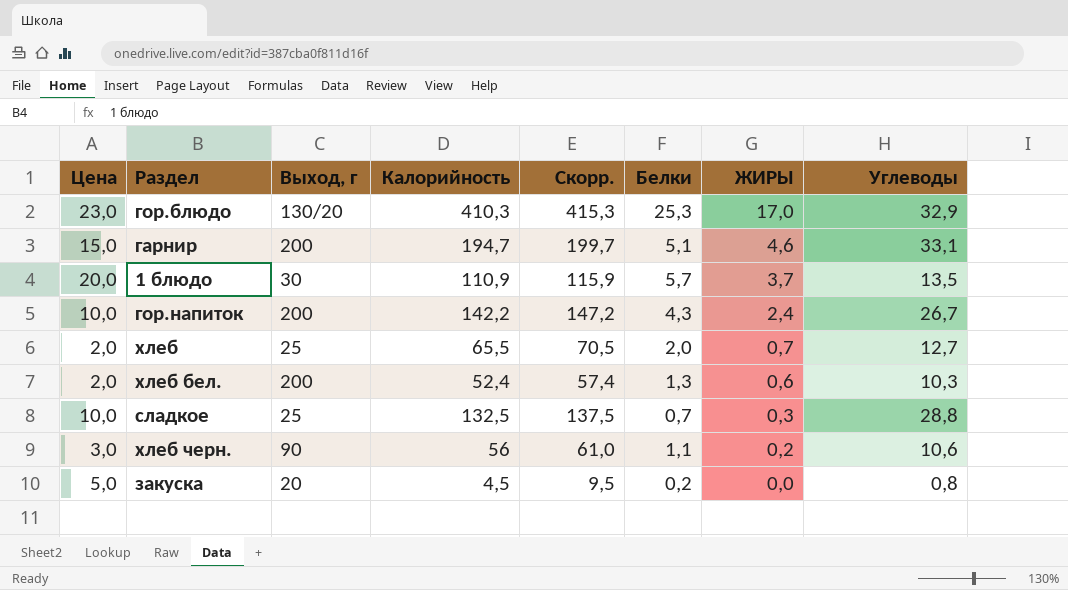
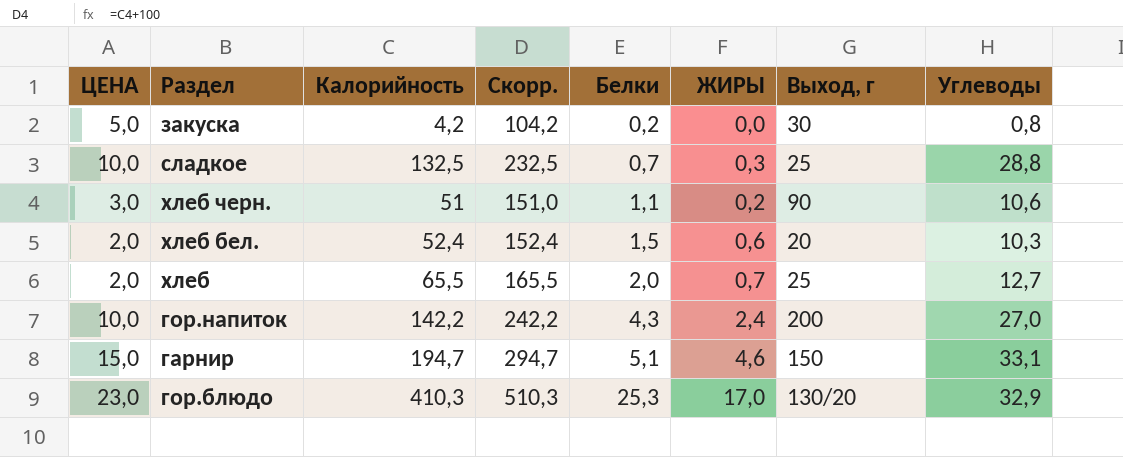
row order: ЖИРЫ descending -> Белки ascending
column name: Цена -> ЦЕНА
column Скорр. | formula: [Калорийность] + 5 -> [Калорийность] + 100
column Выход, г | position: 3 -> 7
row 1 блюдо: 20,0 | 30 | 110,9 | 115,9 | 5,7 | 3,7 | 13,5 -> none
закуска | Калорийность: 4,5 -> 4,2
закуска | Выход, г: 20 -> 30
хлеб черн. | Калорийность: 56 -> 51
хлеб бел. | Белки: 1,3 -> 1,5
хлеб бел. | Выход, г: 200 -> 20
гор.напиток | Углеводы: 26,7 -> 27,0
гарнир | Выход, г: 200 -> 150

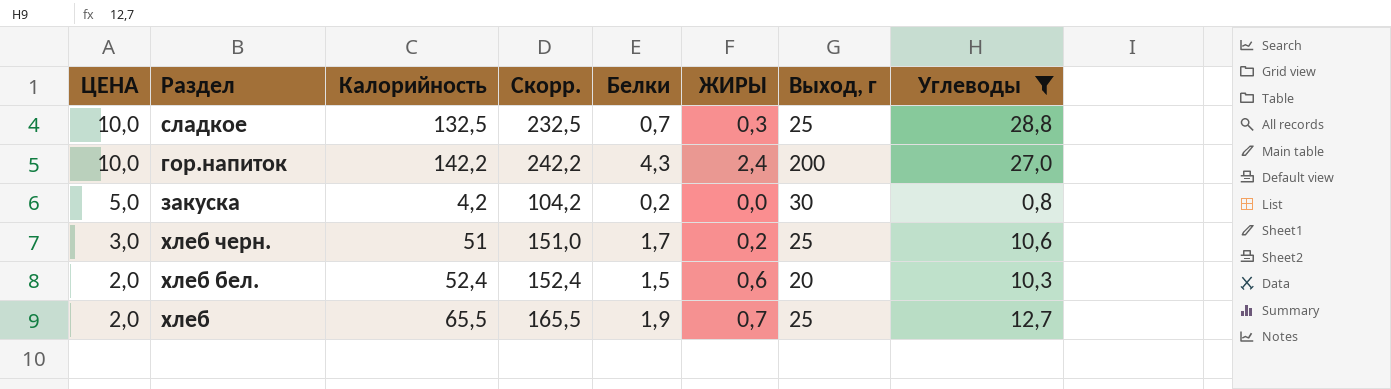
filter: none -> Углеводы <= 28,8
row order: Белки ascending -> ЦЕНА descending
хлеб черн. | Белки: 1,1 -> 1,7
хлеб черн. | Выход, г: 90 -> 25
хлеб | Белки: 2,0 -> 1,9

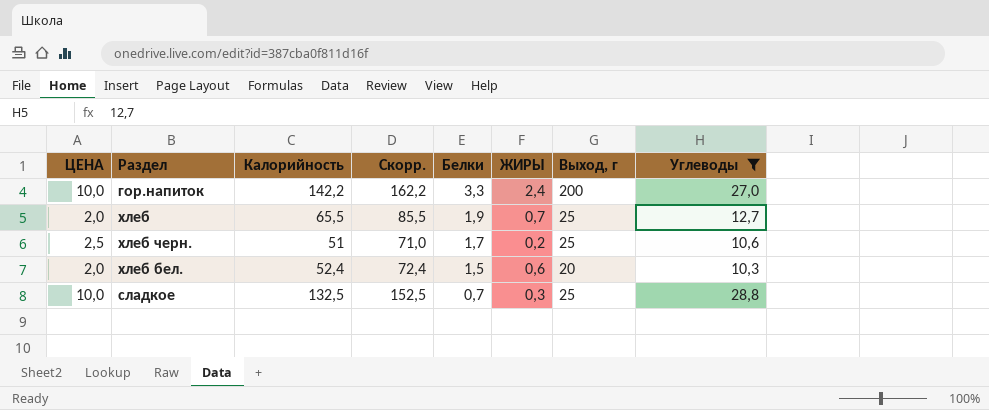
row order: ЦЕНА descending -> Белки descending
column Скорр. | formula: [Калорийность] + 100 -> [Калорийность] + 20
row закуска: 5,0 | 4,2 | 104,2 | 0,2 | 0,0 | 30 | 0,8 -> none
гор.напиток | Белки: 4,3 -> 3,3
хлеб черн. | ЦЕНА: 3,0 -> 2,5

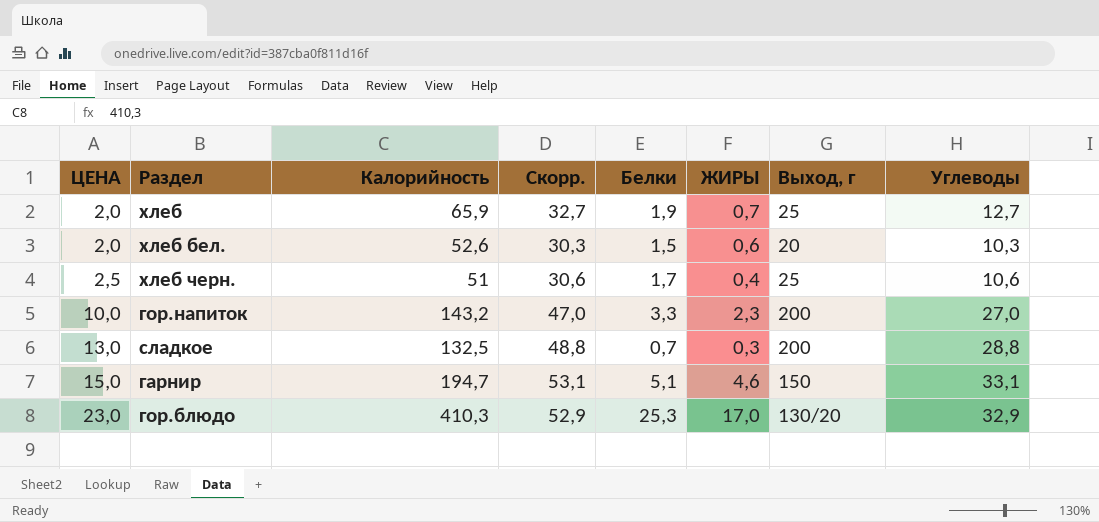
filter: Углеводы <= 28,8 -> none
row order: Белки descending -> ЦЕНА ascending
column Скорр. | formula: [Калорийность] + 20 -> [Углеводы] + 20
хлеб | Калорийность: 65,5 -> 65,9
хлеб бел. | Калорийность: 52,4 -> 52,6
хлеб черн. | ЖИРЫ: 0,2 -> 0,4
гор.напиток | Калорийность: 142,2 -> 143,2
гор.напиток | ЖИРЫ: 2,4 -> 2,3
сладкое | ЦЕНА: 10,0 -> 13,0
сладкое | Выход, г: 25 -> 200

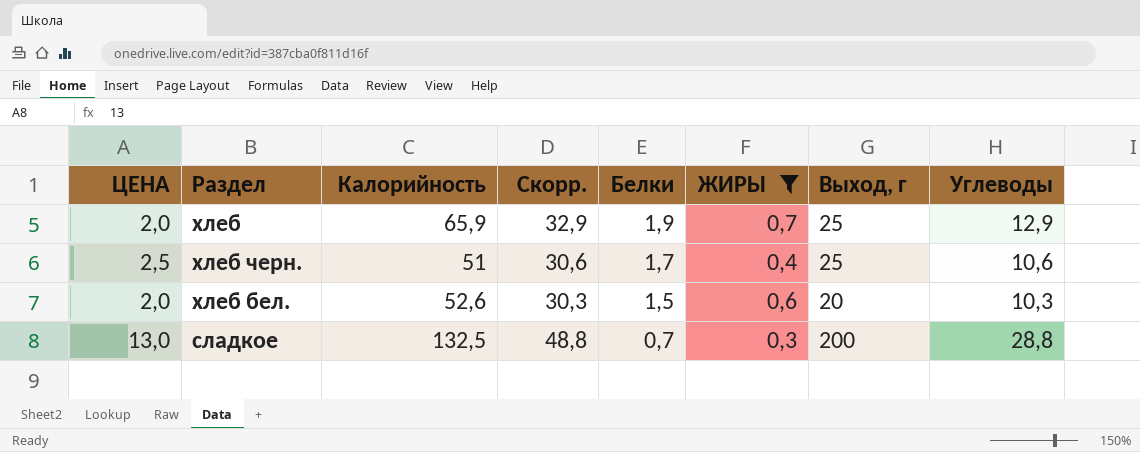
filter: none -> ЖИРЫ <= 0,7
row order: ЦЕНА ascending -> Белки descending
хлеб | Скорр.: 32,7 -> 32,9
хлеб | Углеводы: 12,7 -> 12,9

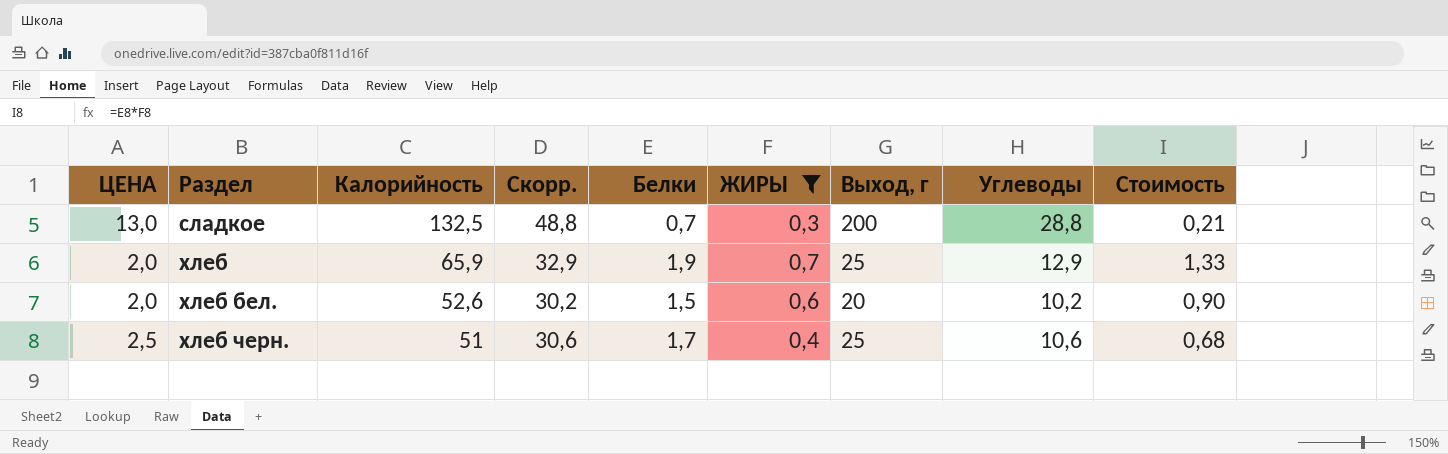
row order: Белки descending -> Раздел ascending
column Стоимость | formula: none -> [Белки] * [ЖИРЫ]
хлеб бел. | Скорр.: 30,3 -> 30,2
хлеб бел. | Углеводы: 10,3 -> 10,2

